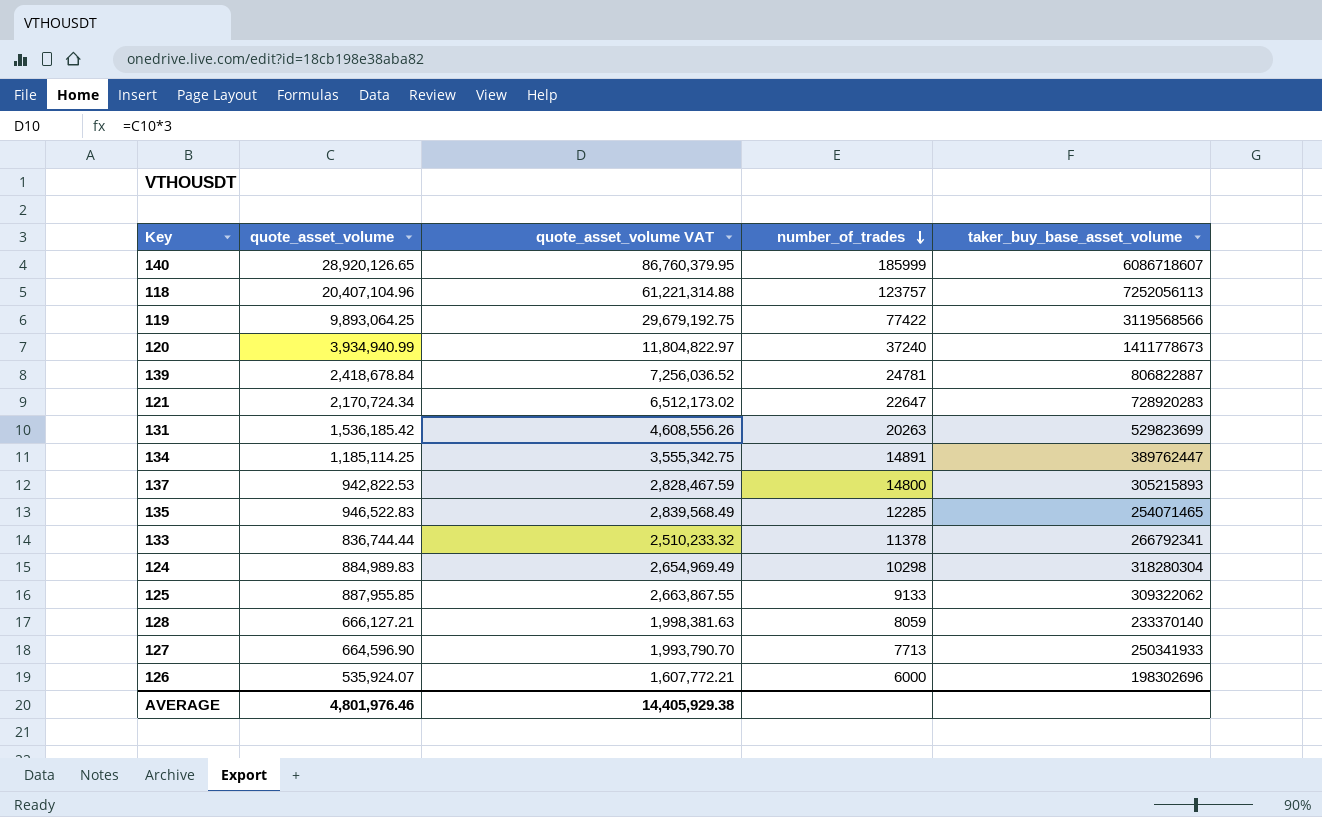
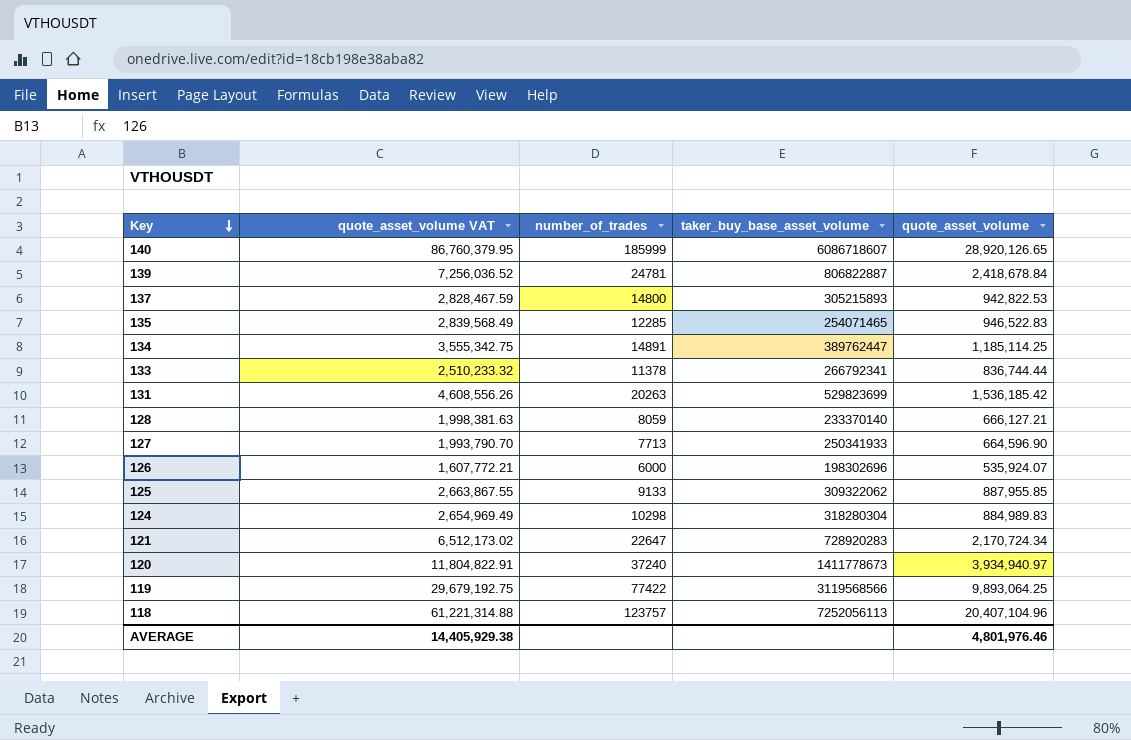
row order: number_of_trades descending -> Key descending
column quote_asset_volume | position: 2 -> 5
120 | quote_asset_volume VAT: 11,804,822.97 -> 11,804,822.91
120 | quote_asset_volume: 3,934,940.99 -> 3,934,940.97

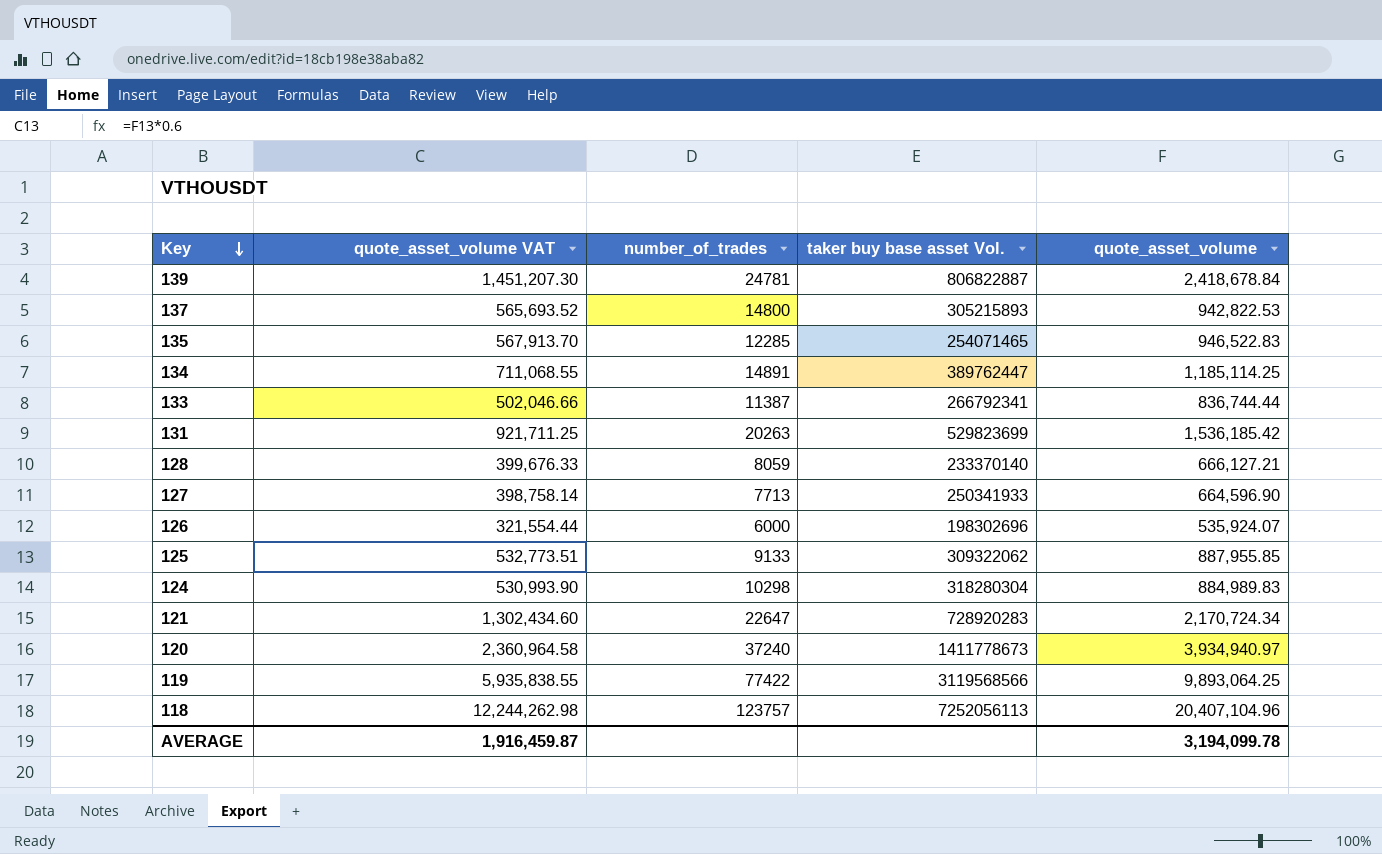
column quote_asset_volume VAT | formula: [quote_asset_volume] * 3 -> [quote_asset_volume] * 0.6
column name: taker_buy_base_asset_volume -> taker buy base asset Vol.
row 140: 86,760,379.95 | 185999 | 6086718607 | 28,920,126.65 -> none
133 | number_of_trades: 11378 -> 11387
AVERAGE | quote_asset_volume VAT: 14,405,929.38 -> 1,916,459.87
AVERAGE | quote_asset_volume: 4,801,976.46 -> 3,194,099.78

